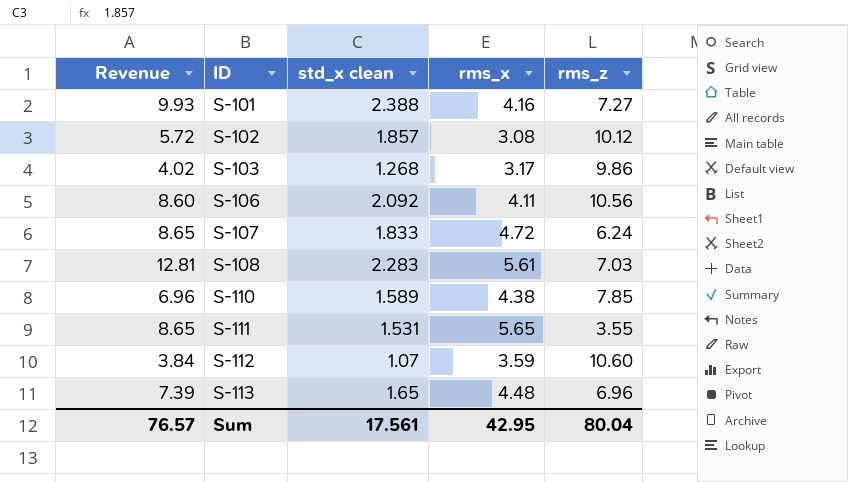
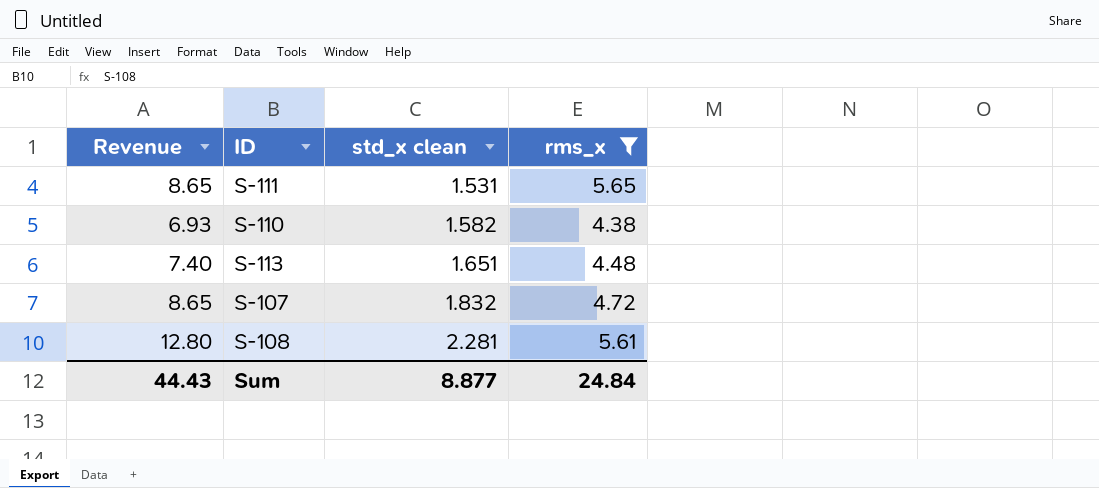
filter: none -> rms_x >= 4.38
row order: ID ascending -> std_x clean ascending
column rms_z | position: 5 -> none
S-110 | Revenue: 6.96 -> 6.93
S-110 | std_x clean: 1.589 -> 1.582
S-113 | Revenue: 7.39 -> 7.40
S-113 | std_x clean: 1.65 -> 1.651
S-107 | std_x clean: 1.833 -> 1.832
S-108 | Revenue: 12.81 -> 12.80
S-108 | std_x clean: 2.283 -> 2.281
Sum | Revenue: 76.57 -> 44.43
Sum | std_x clean: 17.561 -> 8.877
Sum | rms_x: 42.95 -> 24.84

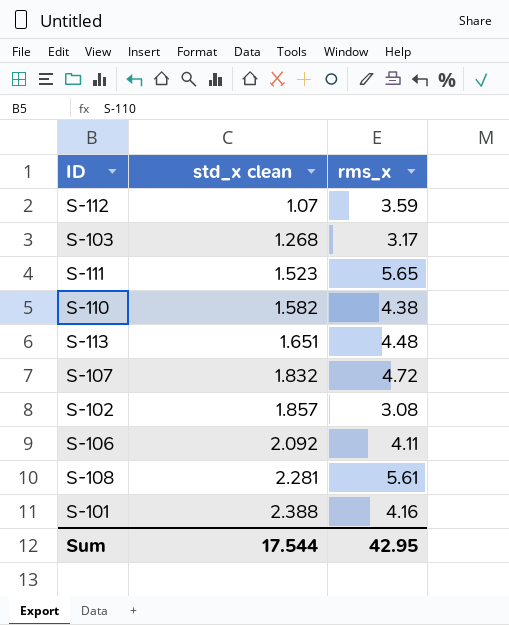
filter: rms_x >= 4.38 -> none
column Revenue | formula: [std_x clean] * [rms_x] -> none
S-111 | std_x clean: 1.531 -> 1.523
Sum | std_x clean: 8.877 -> 17.544
Sum | rms_x: 24.84 -> 42.95

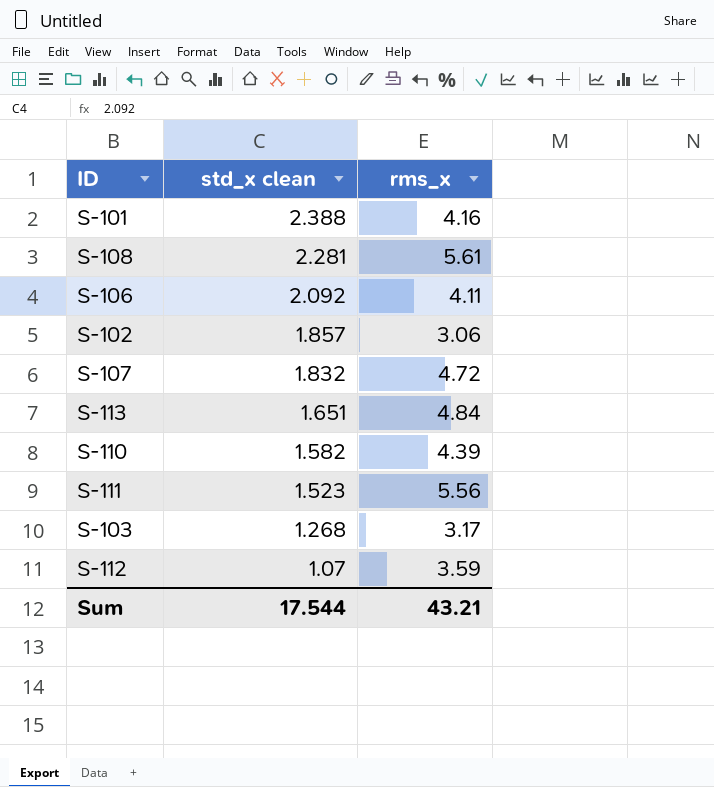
row order: std_x clean ascending -> std_x clean descending
S-102 | rms_x: 3.08 -> 3.06
S-113 | rms_x: 4.48 -> 4.84
S-110 | rms_x: 4.38 -> 4.39
S-111 | rms_x: 5.65 -> 5.56
Sum | rms_x: 42.95 -> 43.21

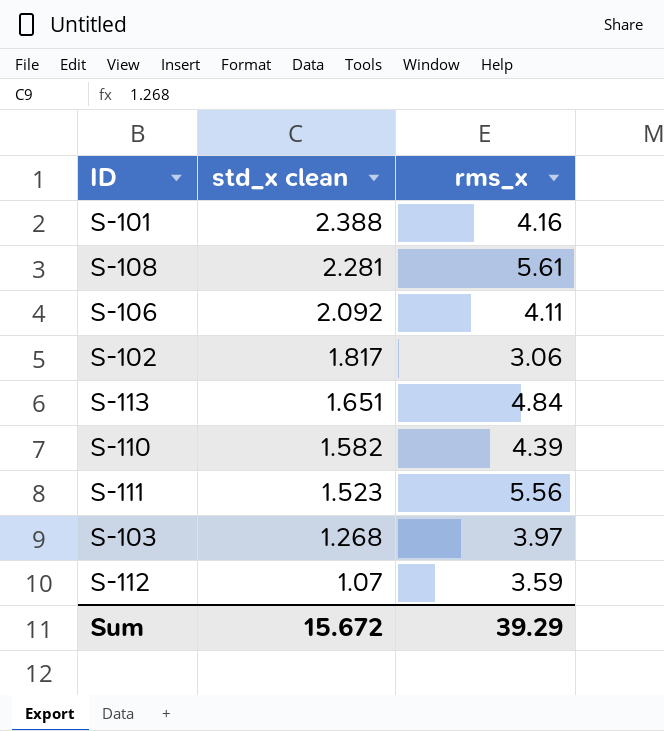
row S-107: 1.832 | 4.72 -> none
S-102 | std_x clean: 1.857 -> 1.817
S-103 | rms_x: 3.17 -> 3.97
Sum | std_x clean: 17.544 -> 15.672
Sum | rms_x: 43.21 -> 39.29

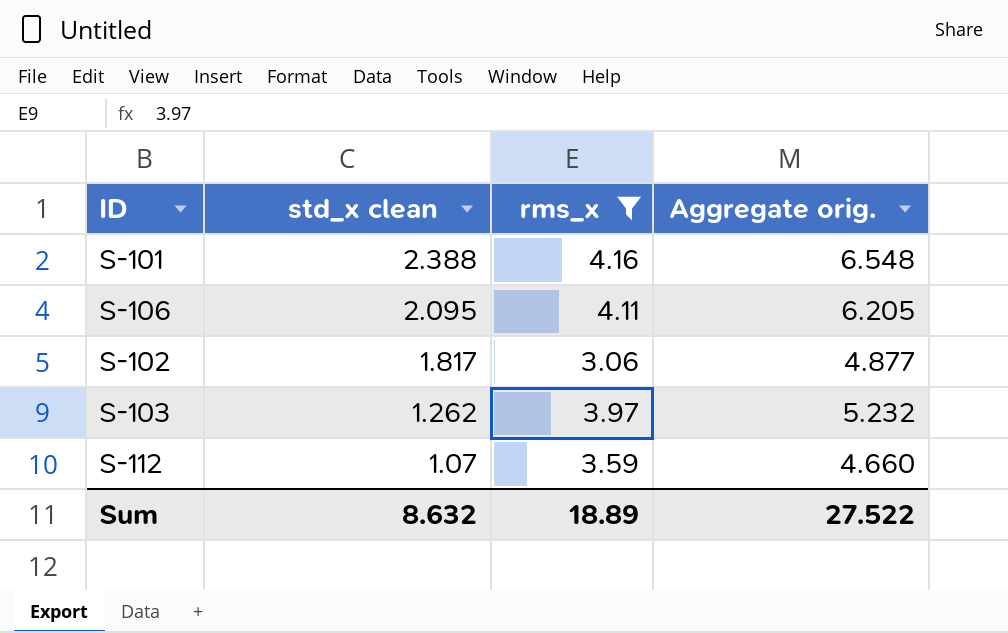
filter: none -> rms_x <= 4.16
column Aggregate orig. | formula: none -> [std_x clean] + [rms_x]
S-106 | std_x clean: 2.092 -> 2.095
S-103 | std_x clean: 1.268 -> 1.262
Sum | std_x clean: 15.672 -> 8.632
Sum | rms_x: 39.29 -> 18.89

